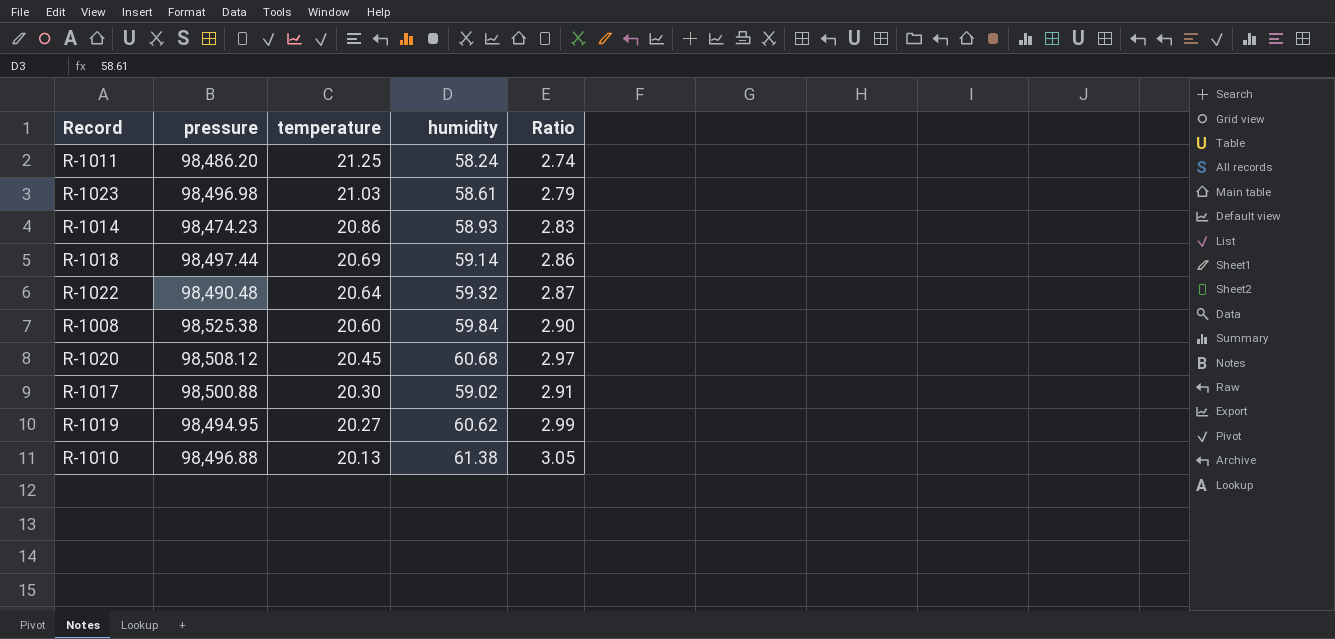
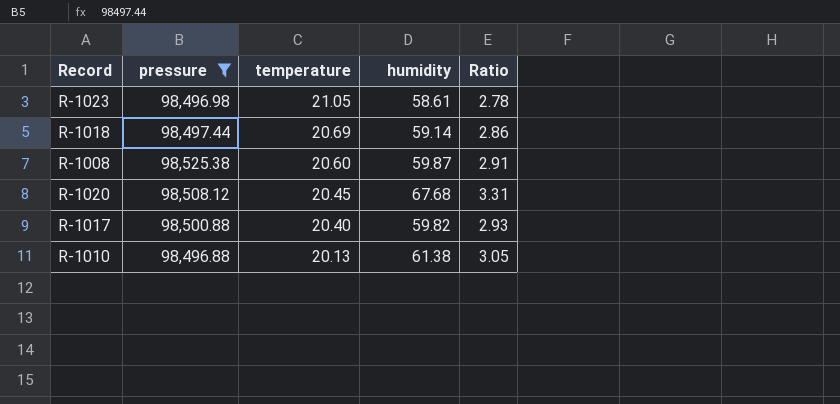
filter: none -> pressure >= 98,496.88
R-1023 | temperature: 21.03 -> 21.05
R-1023 | Ratio: 2.79 -> 2.78
R-1008 | humidity: 59.84 -> 59.87
R-1008 | Ratio: 2.90 -> 2.91
R-1020 | humidity: 60.68 -> 67.68
R-1020 | Ratio: 2.97 -> 3.31
R-1017 | temperature: 20.30 -> 20.40
R-1017 | humidity: 59.02 -> 59.82
R-1017 | Ratio: 2.91 -> 2.93

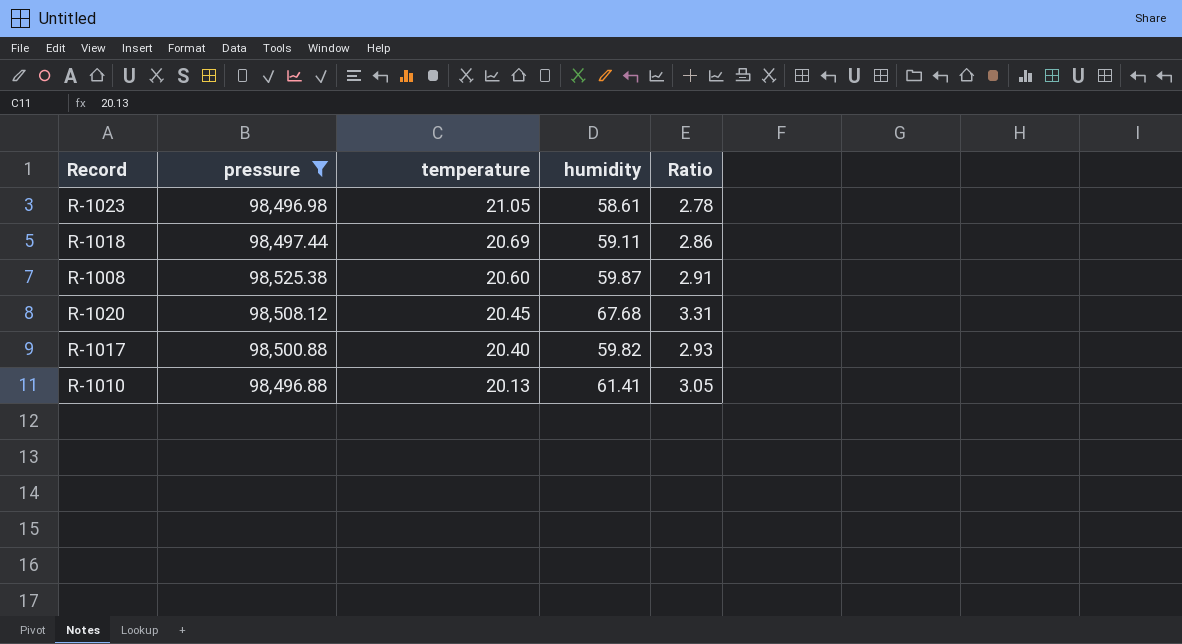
R-1018 | humidity: 59.14 -> 59.11
R-1010 | humidity: 61.38 -> 61.41

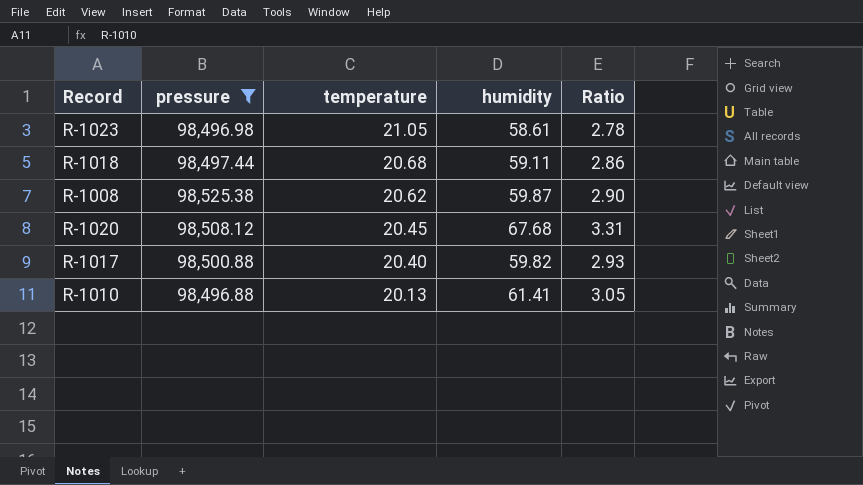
R-1018 | temperature: 20.69 -> 20.68
R-1008 | temperature: 20.60 -> 20.62
R-1008 | Ratio: 2.91 -> 2.90

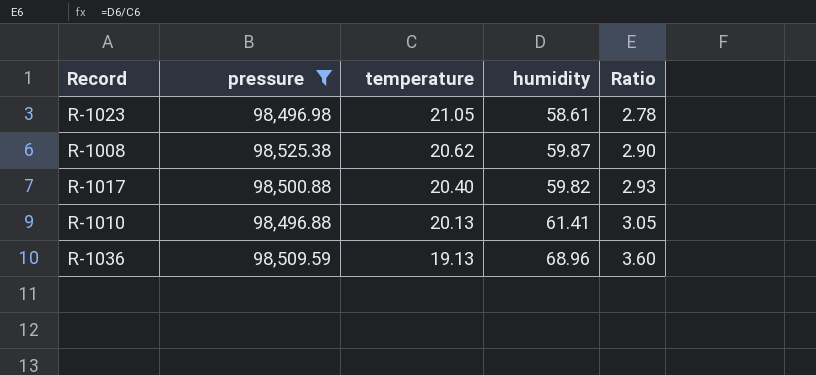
row R-1018: 98,497.44 | 20.68 | 59.11 | 2.86 -> none
row R-1020: 98,508.12 | 20.45 | 67.68 | 3.31 -> none
row R-1036: none -> 98,509.59 | 19.13 | 68.96 | 3.60

